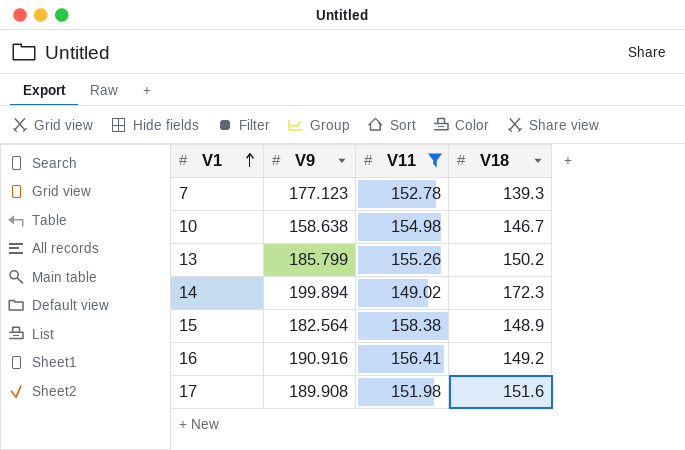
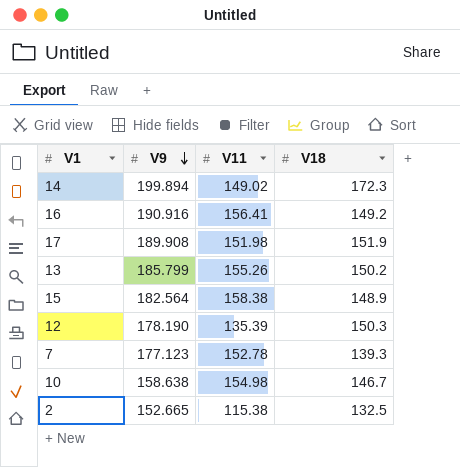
filter: V11 >= 149.02 -> none
row order: V1 ascending -> V9 descending
17 | V18: 151.6 -> 151.9

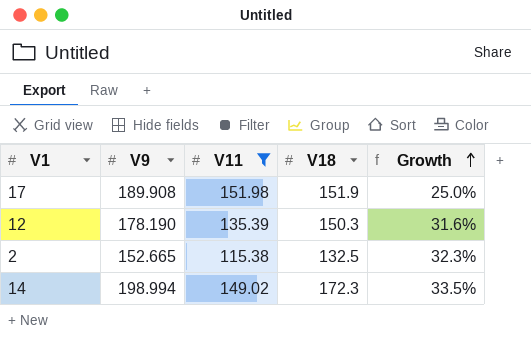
filter: none -> V11 <= 151.98
row order: V9 descending -> Growth ascending
column Growth | formula: none -> ([V9] - [V11]) / [V11]
14 | V9: 199.894 -> 198.994

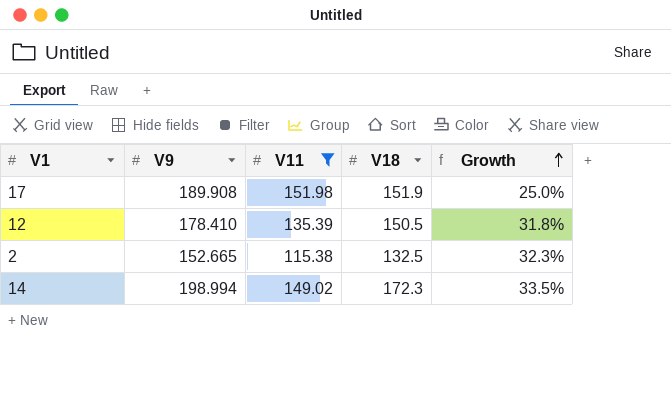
12 | V9: 178.190 -> 178.410
12 | V18: 150.3 -> 150.5
12 | Growth: 31.6% -> 31.8%

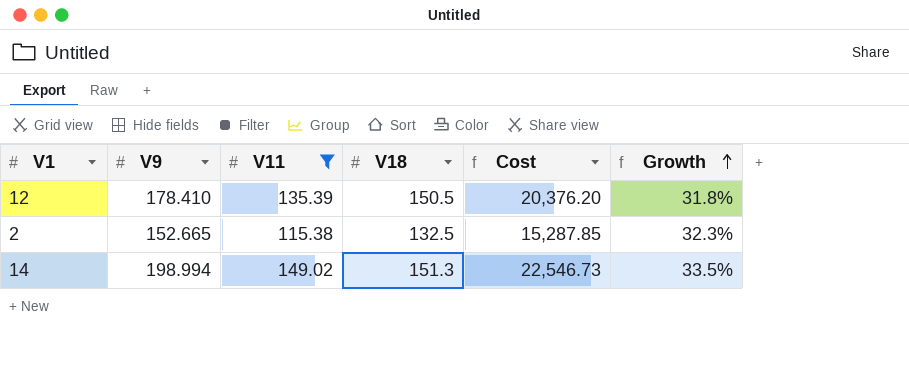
column Cost | formula: none -> [V11] * [V18]
row 17: 189.908 | 151.98 | 151.9 | 25.0% -> none
14 | V18: 172.3 -> 151.3

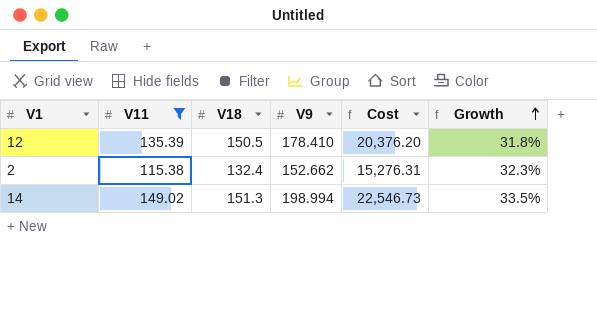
column V9 | position: 2 -> 4
2 | V18: 132.5 -> 132.4
2 | V9: 152.665 -> 152.662
2 | Cost: 15,287.85 -> 15,276.31

